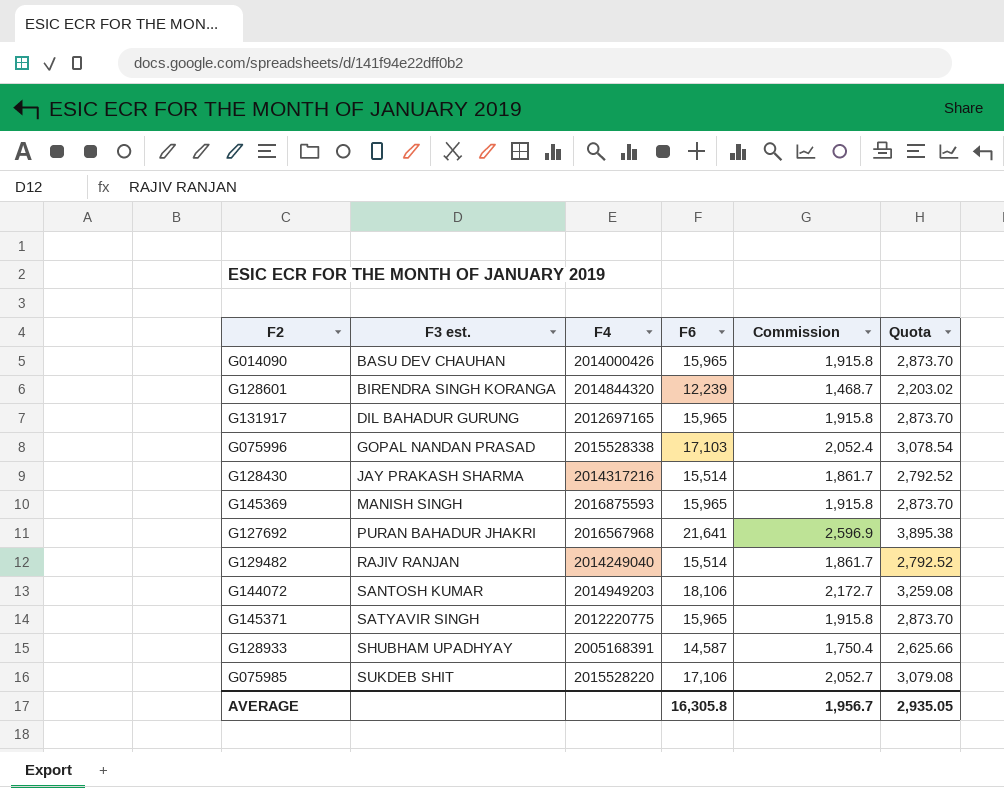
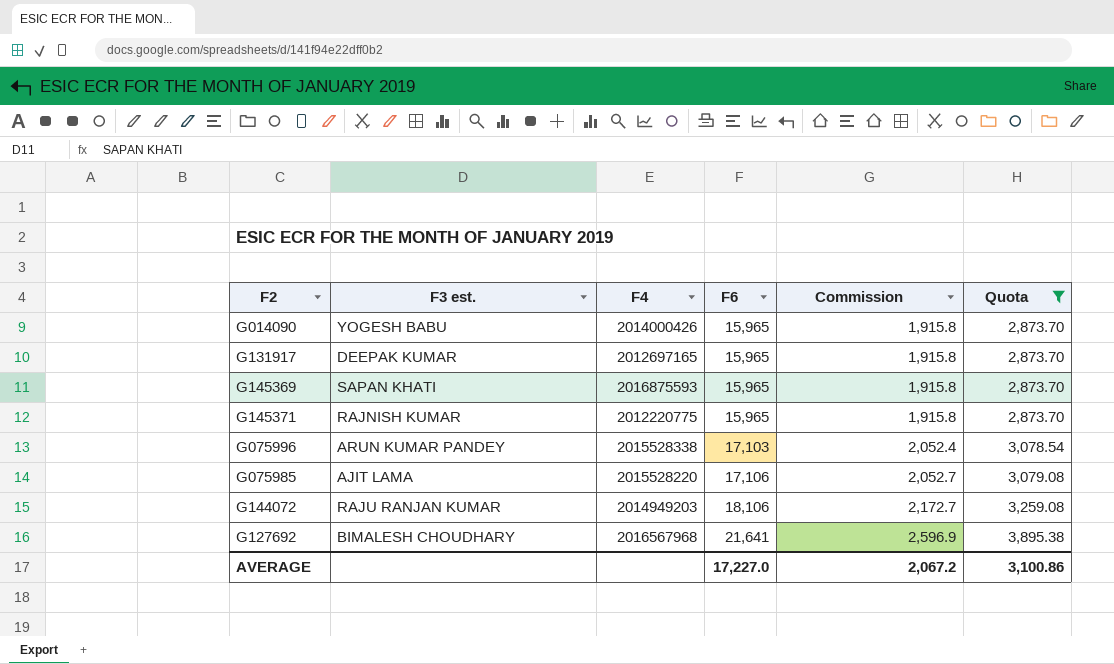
filter: none -> Quota >= 2,873.70
row order: F3 est. ascending -> F6 ascending
G014090 | F3 est.: BASU DEV CHAUHAN -> YOGESH BABU
G131917 | F3 est.: DIL BAHADUR GURUNG -> DEEPAK KUMAR
G145369 | F3 est.: MANISH SINGH -> SAPAN KHATI
G145371 | F3 est.: SATYAVIR SINGH -> RAJNISH KUMAR
G075996 | F3 est.: GOPAL NANDAN PRASAD -> ARUN KUMAR PANDEY
G075985 | F3 est.: SUKDEB SHIT -> AJIT LAMA
G144072 | F3 est.: SANTOSH KUMAR -> RAJU RANJAN KUMAR
G127692 | F3 est.: PURAN BAHADUR JHAKRI -> BIMALESH CHOUDHARY
AVERAGE | F6: 16,305.8 -> 17,227.0
AVERAGE | Commission: 1,956.7 -> 2,067.2
AVERAGE | Quota: 2,935.05 -> 3,100.86

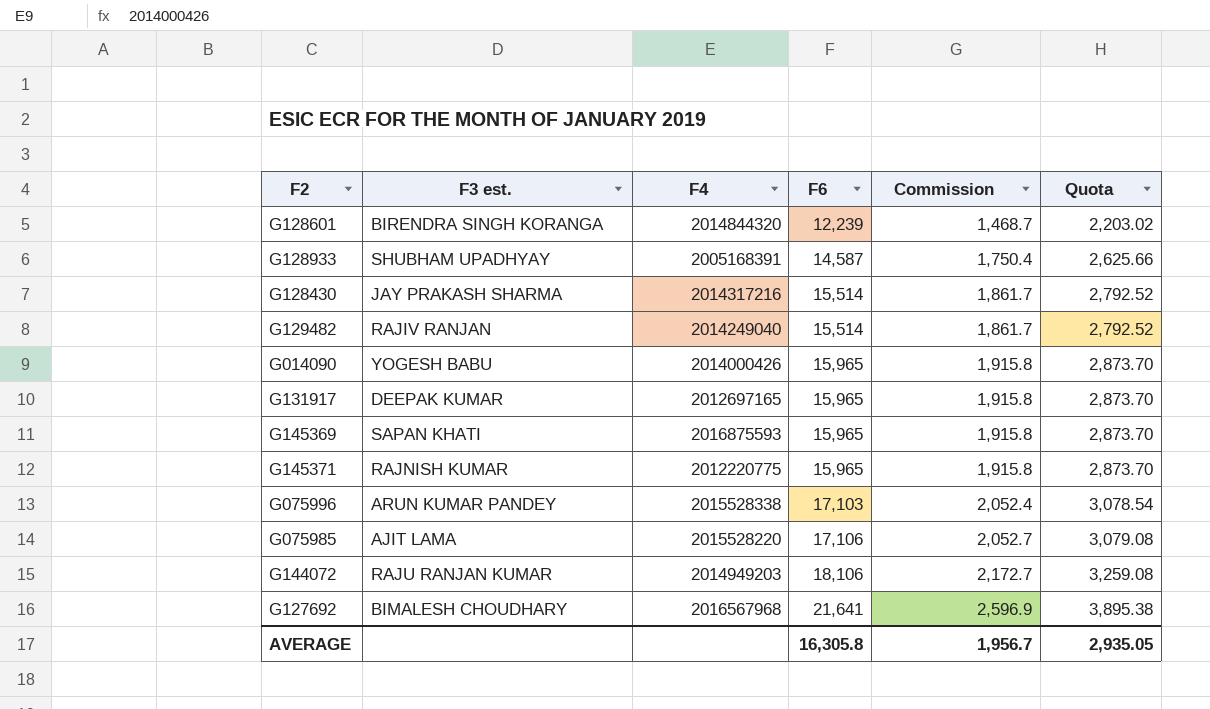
filter: Quota >= 2,873.70 -> none
AVERAGE | F6: 17,227.0 -> 16,305.8
AVERAGE | Commission: 2,067.2 -> 1,956.7
AVERAGE | Quota: 3,100.86 -> 2,935.05

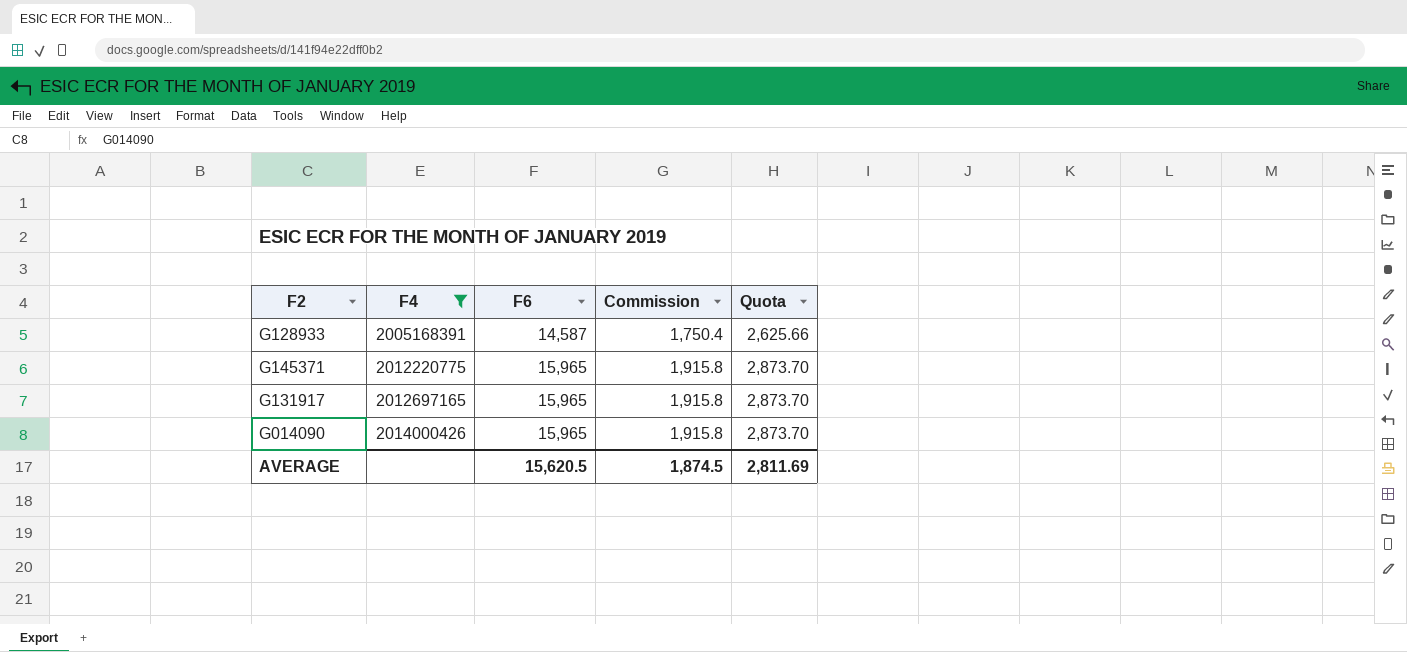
filter: none -> F4 <= 2014000426
row order: F6 ascending -> F4 ascending
column F3 est. | position: 2 -> none
AVERAGE | F6: 16,305.8 -> 15,620.5
AVERAGE | Commission: 1,956.7 -> 1,874.5
AVERAGE | Quota: 2,935.05 -> 2,811.69

